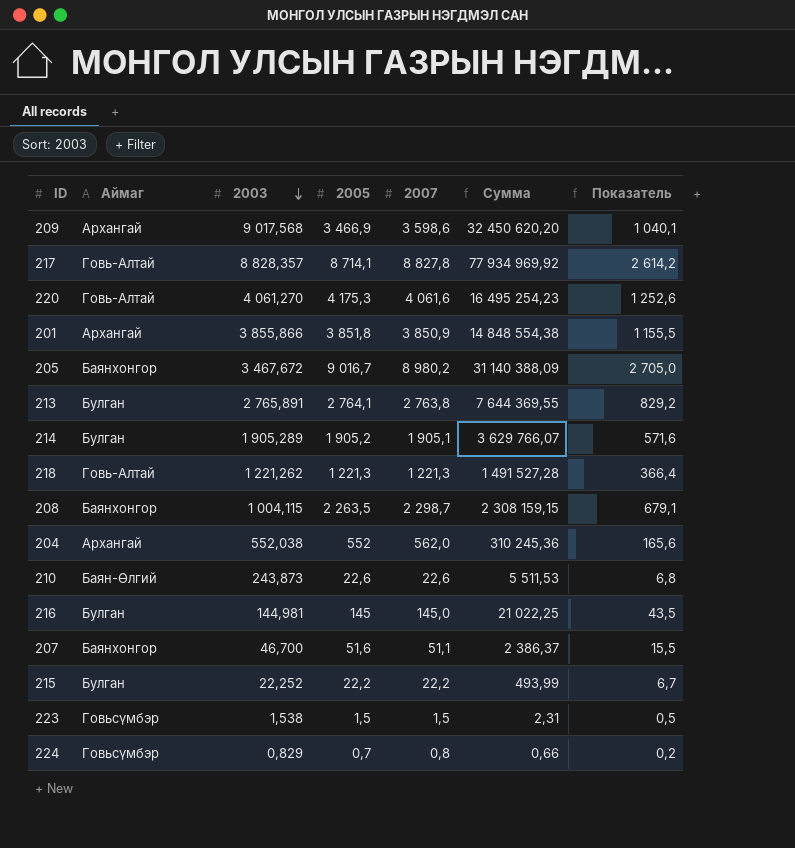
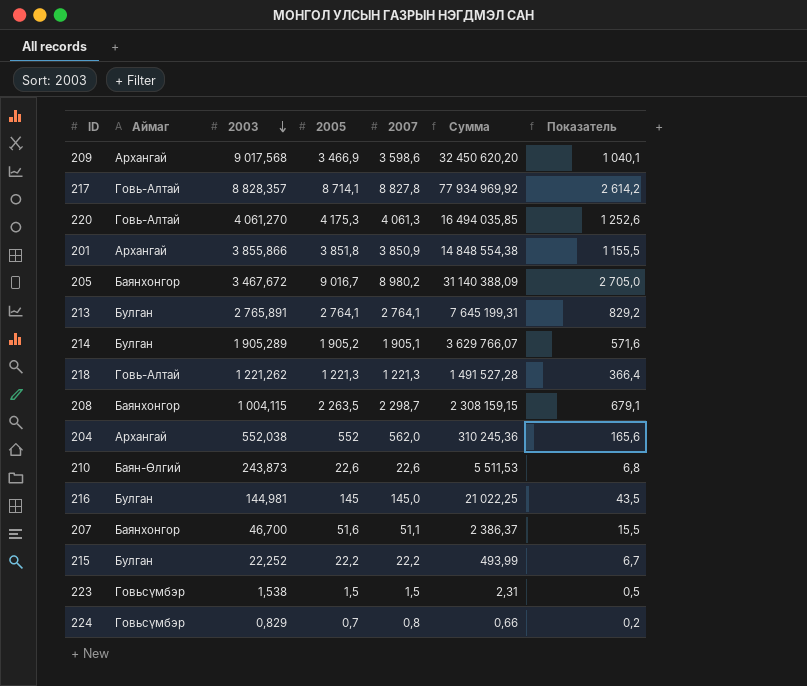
220 | 2007: 4 061,6 -> 4 061,3
220 | Сумма: 16 495 254,23 -> 16 494 035,85
213 | 2007: 2 763,8 -> 2 764,1
213 | Сумма: 7 644 369,55 -> 7 645 199,31

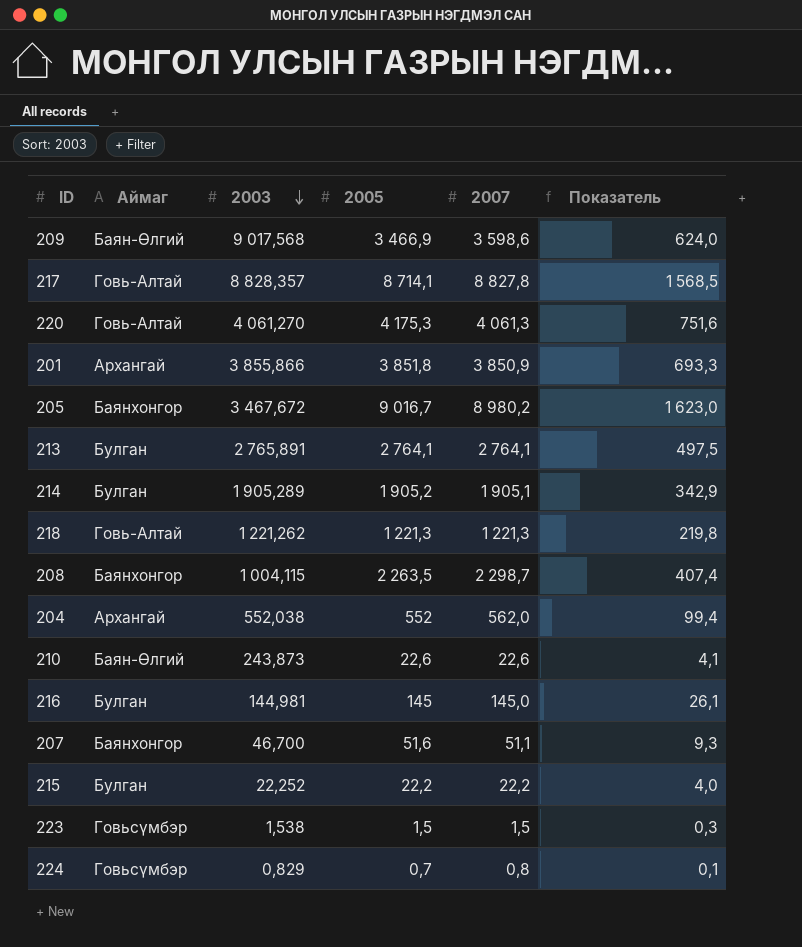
column Сумма | formula: [2003] * [2007] -> none
column Показатель | formula: [2005] * 0,3 -> [2005] * 0,18
209 | Аймаг: Архангай -> Баян-Өлгий

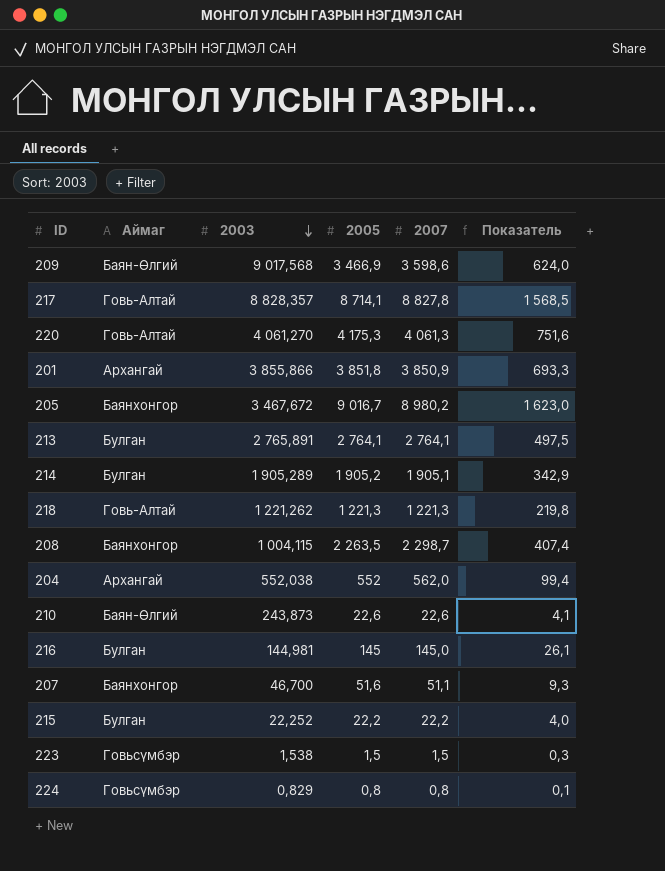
224 | 2005: 0,7 -> 0,8

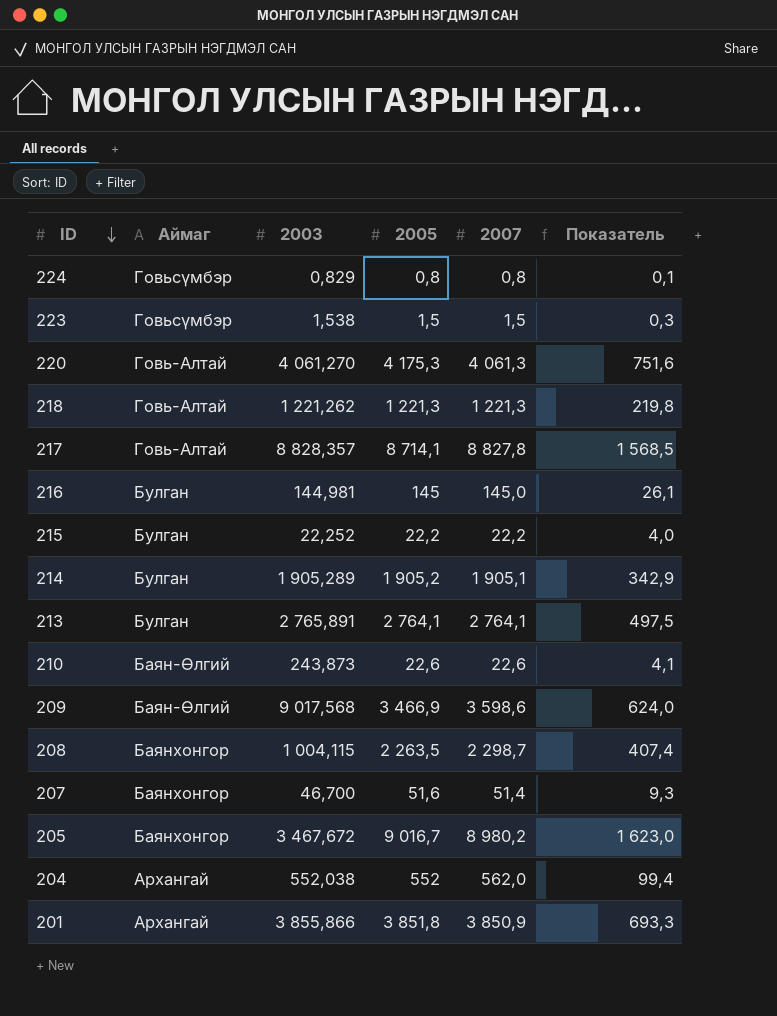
row order: 2003 descending -> ID descending
207 | 2007: 51,1 -> 51,4

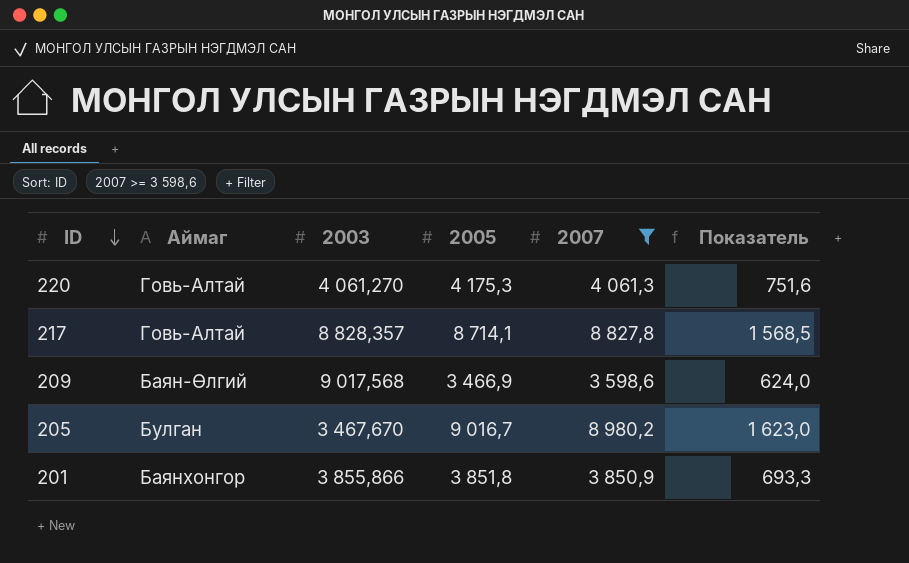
filter: none -> 2007 >= 3 598,6
205 | Аймаг: Баянхонгор -> Булган
205 | 2003: 3 467,672 -> 3 467,670
201 | Аймаг: Архангай -> Баянхонгор

